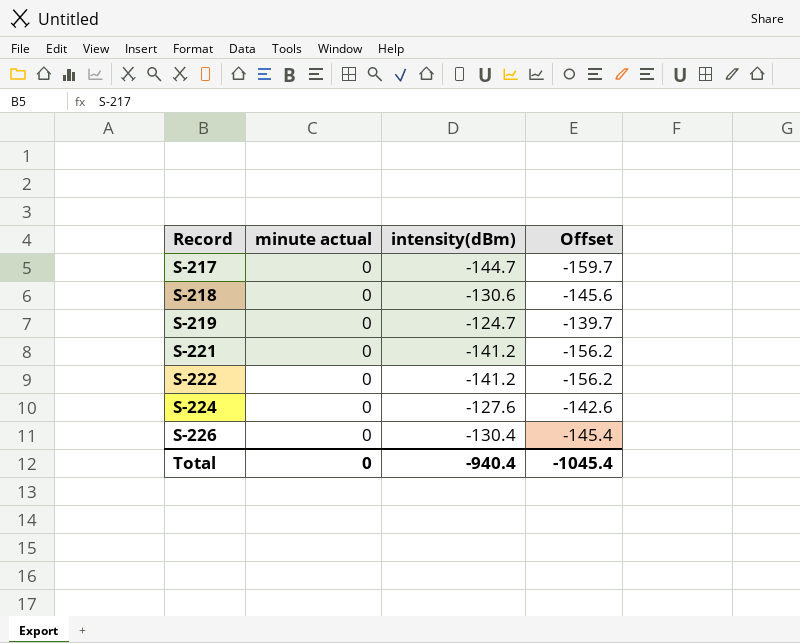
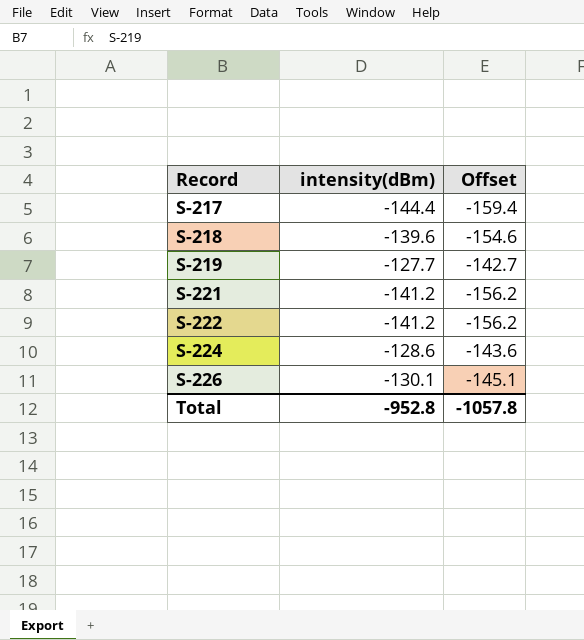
column minute actual | position: 2 -> none
S-217 | intensity(dBm): -144.7 -> -144.4
S-217 | Offset: -159.7 -> -159.4
S-218 | intensity(dBm): -130.6 -> -139.6
S-218 | Offset: -145.6 -> -154.6
S-219 | intensity(dBm): -124.7 -> -127.7
S-219 | Offset: -139.7 -> -142.7
S-224 | intensity(dBm): -127.6 -> -128.6
S-224 | Offset: -142.6 -> -143.6
S-226 | intensity(dBm): -130.4 -> -130.1
S-226 | Offset: -145.4 -> -145.1
Total | intensity(dBm): -940.4 -> -952.8
Total | Offset: -1045.4 -> -1057.8

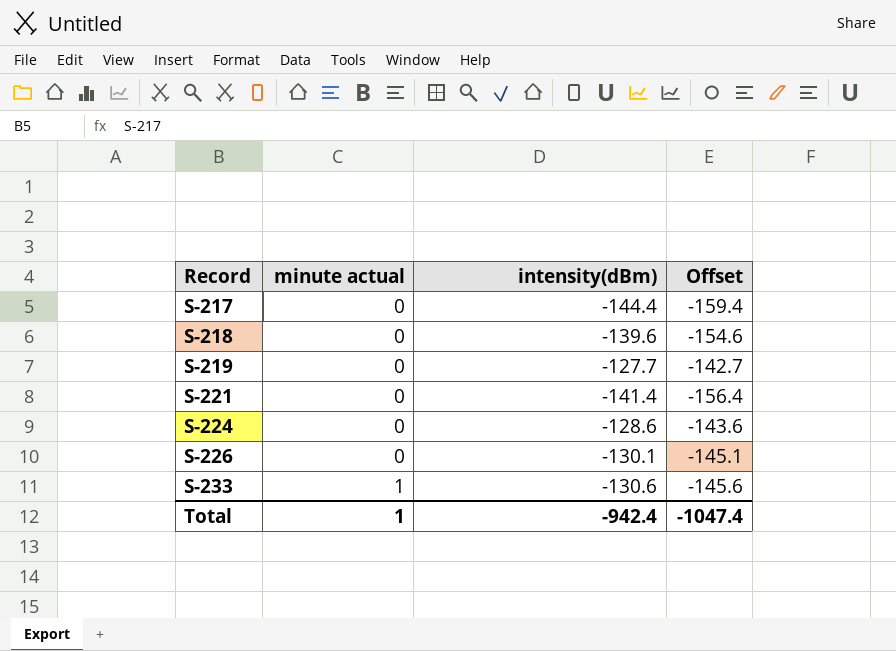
column minute actual | position: none -> 2
row S-222: -141.2 | -156.2 -> none
S-221 | intensity(dBm): -141.2 -> -141.4
S-221 | Offset: -156.2 -> -156.4
row S-233: none -> 1 | -130.6 | -145.6
Total | intensity(dBm): -952.8 -> -942.4
Total | Offset: -1057.8 -> -1047.4

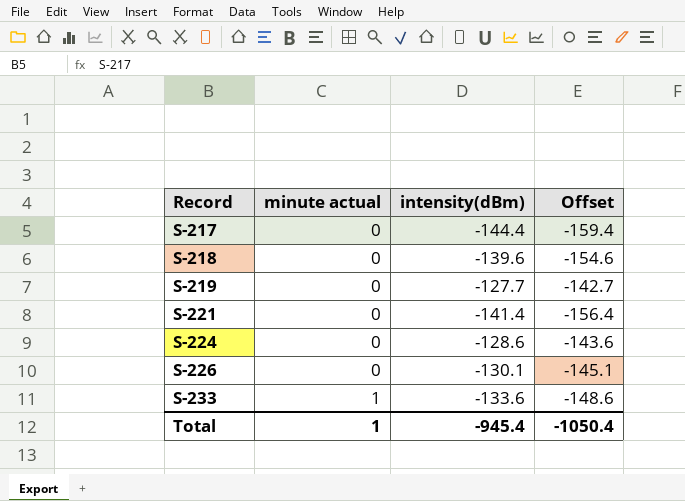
S-233 | intensity(dBm): -130.6 -> -133.6
S-233 | Offset: -145.6 -> -148.6
Total | intensity(dBm): -942.4 -> -945.4
Total | Offset: -1047.4 -> -1050.4

